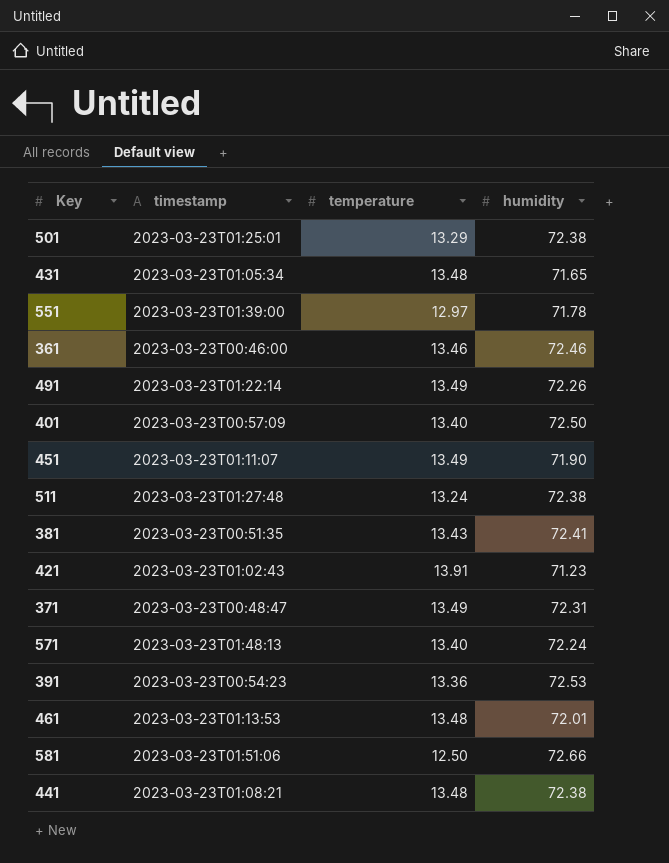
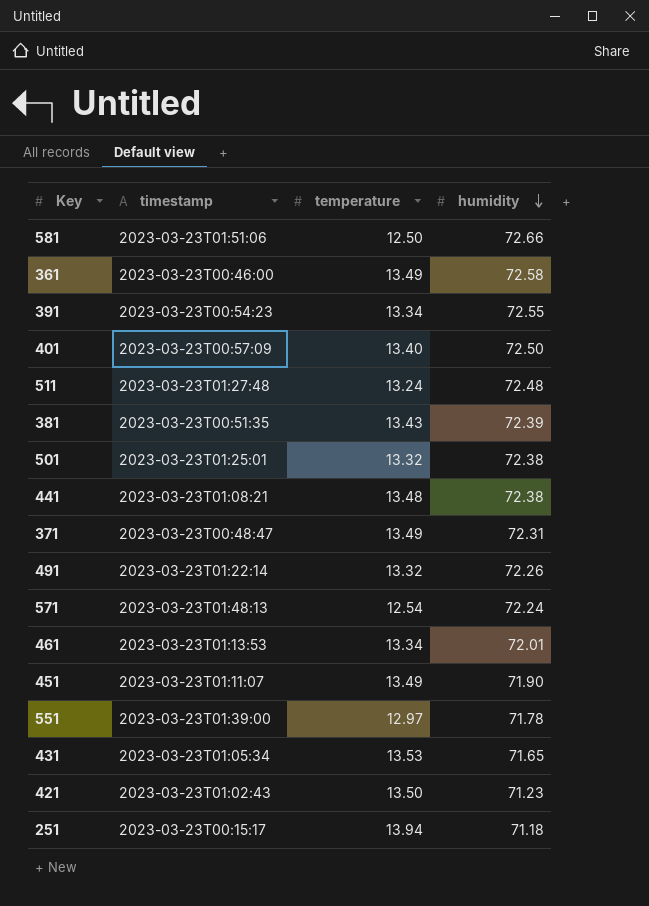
row order: none -> humidity descending
361 | temperature: 13.46 -> 13.49
361 | humidity: 72.46 -> 72.58
391 | temperature: 13.36 -> 13.34
391 | humidity: 72.53 -> 72.55
511 | humidity: 72.38 -> 72.48
381 | humidity: 72.41 -> 72.39
501 | temperature: 13.29 -> 13.32
491 | temperature: 13.49 -> 13.32
571 | temperature: 13.40 -> 12.54
461 | temperature: 13.48 -> 13.34
431 | temperature: 13.48 -> 13.53
421 | temperature: 13.91 -> 13.50
row 251: none -> 2023-03-23T00:15:17 | 13.94 | 71.18

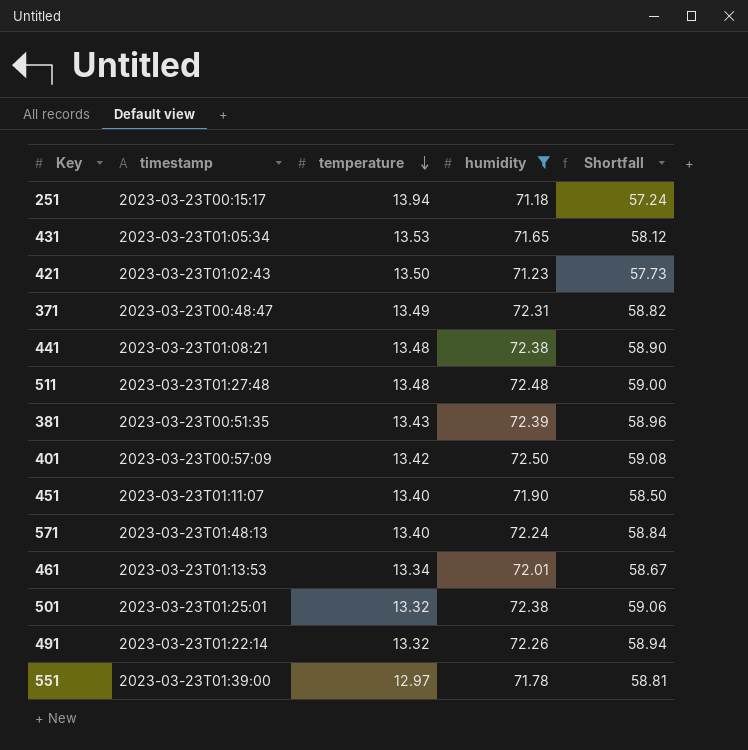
filter: none -> humidity <= 72.50
row order: humidity descending -> temperature descending
column Shortfall | formula: none -> [humidity] - [temperature]
511 | temperature: 13.24 -> 13.48
401 | temperature: 13.40 -> 13.42
451 | temperature: 13.49 -> 13.40
571 | temperature: 12.54 -> 13.40

